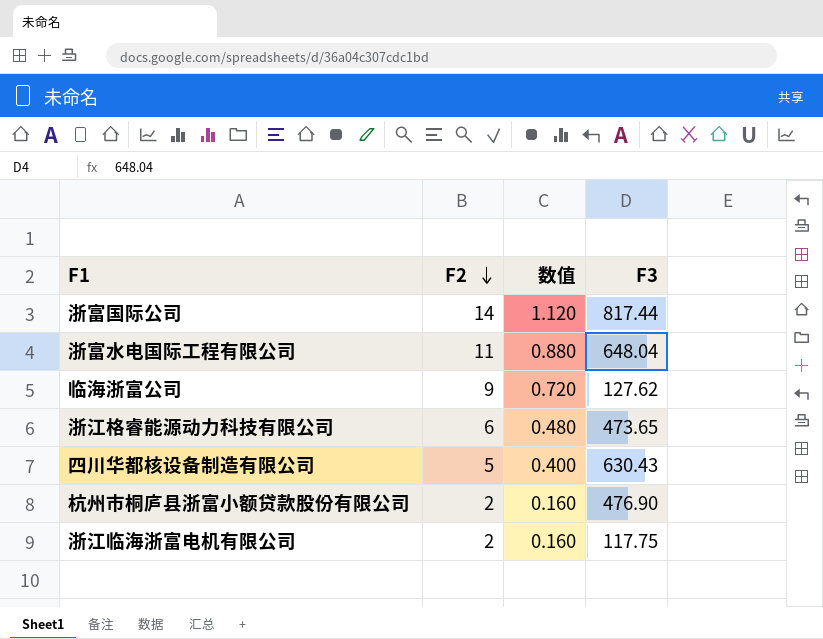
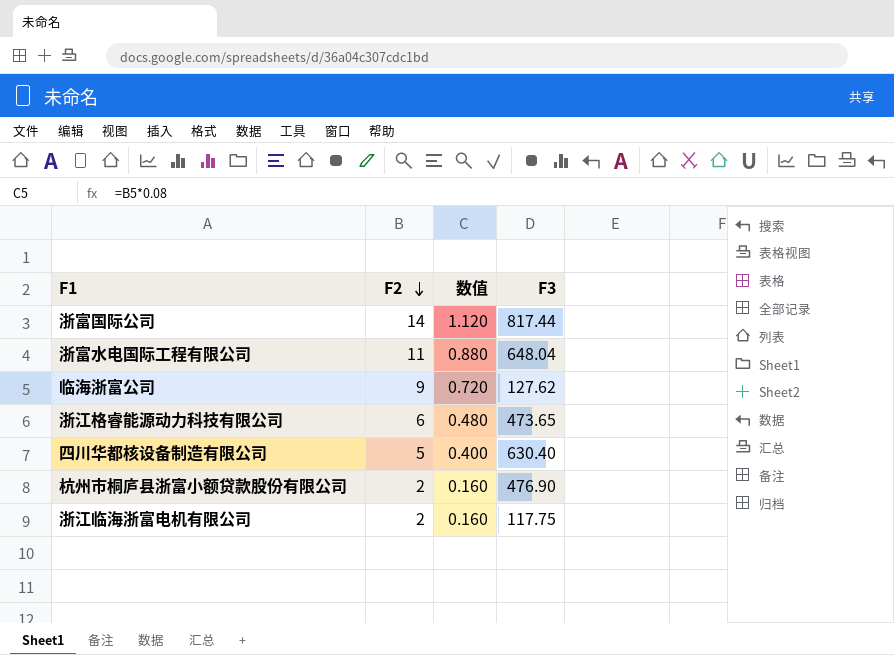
四川华都核设备制造有限公司 | F3: 630.43 -> 630.40

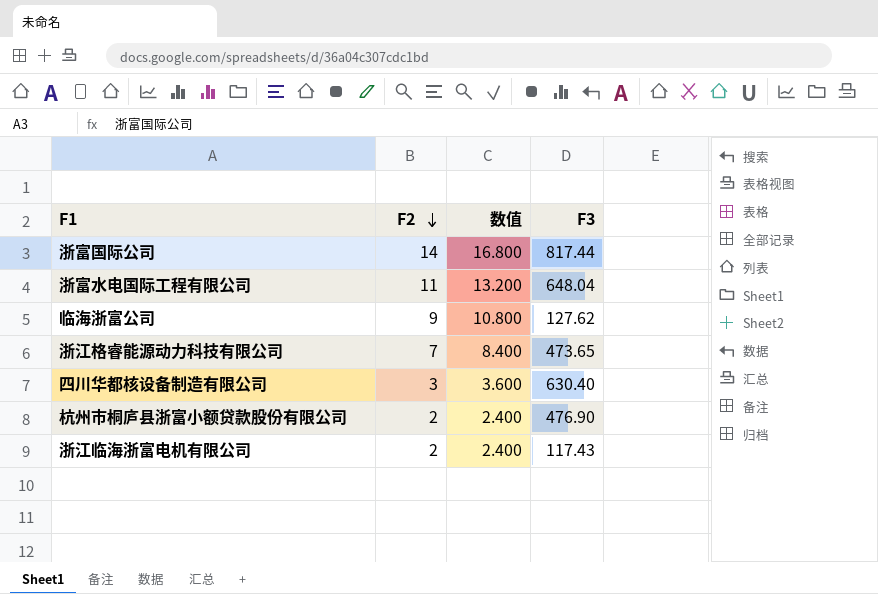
column 数值 | formula: [F2] * 0.08 -> [F2] * 1.2
浙江格睿能源动力科技有限公司 | F2: 6 -> 7
四川华都核设备制造有限公司 | F2: 5 -> 3
浙江临海浙富电机有限公司 | F3: 117.75 -> 117.43

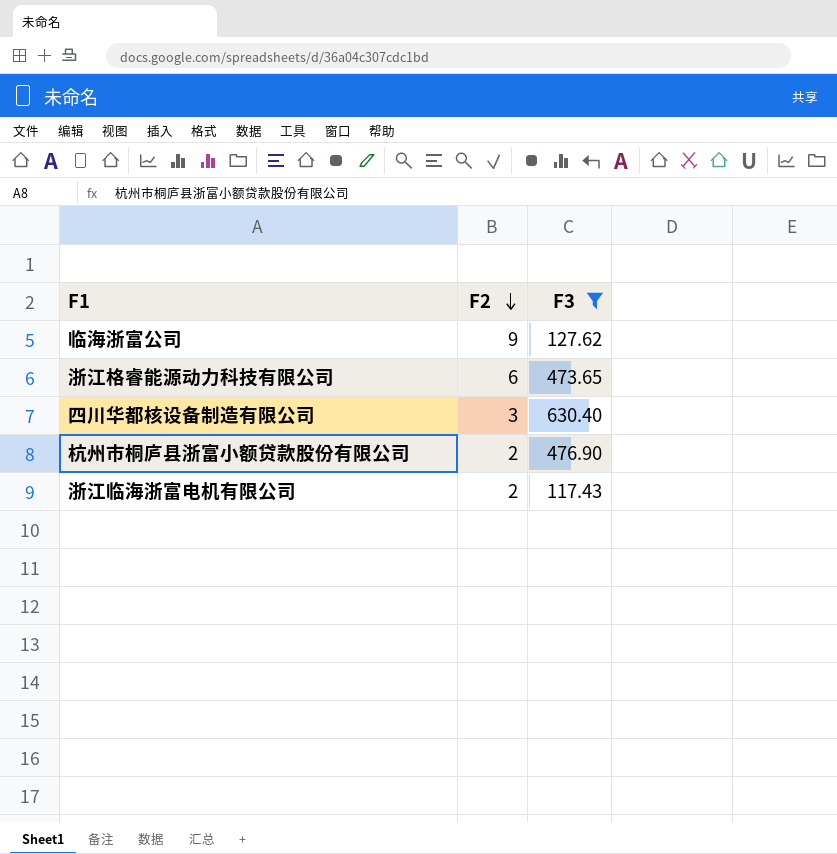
filter: none -> F3 <= 630.40
column 数值 | formula: [F2] * 1.2 -> none
浙江格睿能源动力科技有限公司 | F2: 7 -> 6

